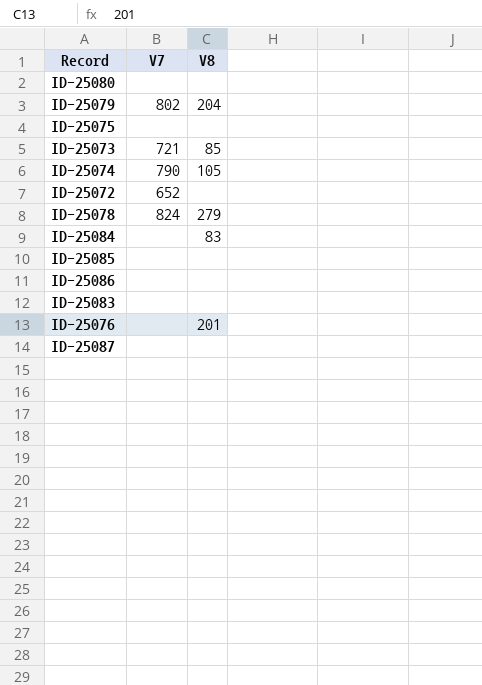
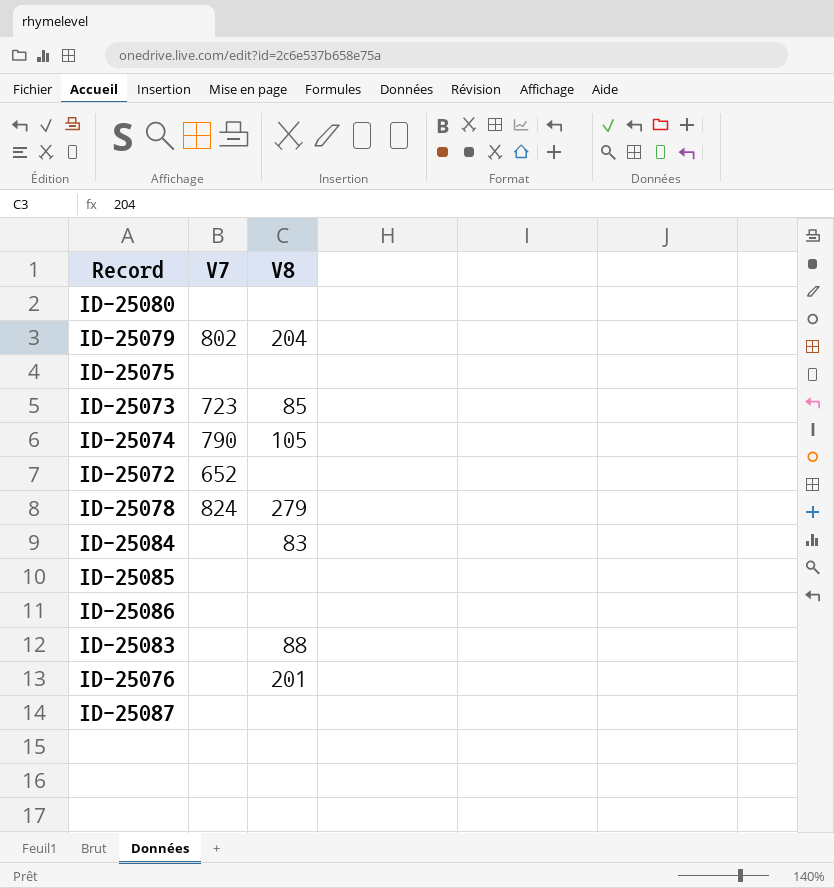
ID-25073 | V7: 721 -> 723
ID-25083 | V8: none -> 88

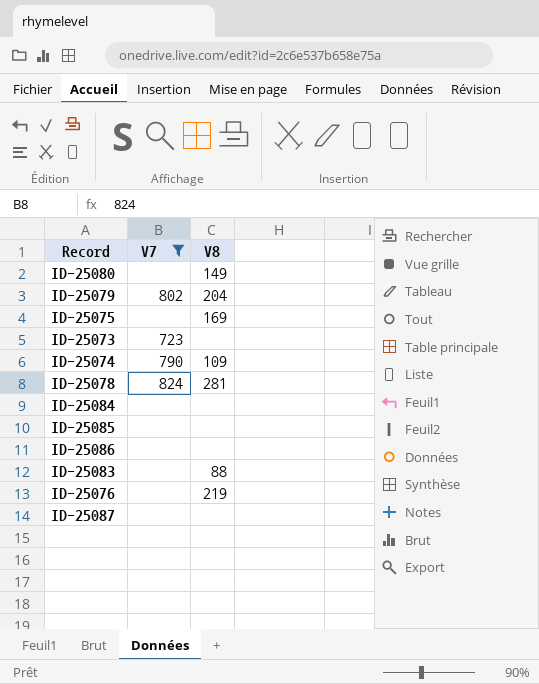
filter: none -> V7 != 652
ID-25080 | V8: none -> 149
ID-25075 | V8: none -> 169
ID-25073 | V8: 85 -> none
ID-25074 | V8: 105 -> 109
ID-25078 | V8: 279 -> 281
ID-25084 | V8: 83 -> none
ID-25076 | V8: 201 -> 219

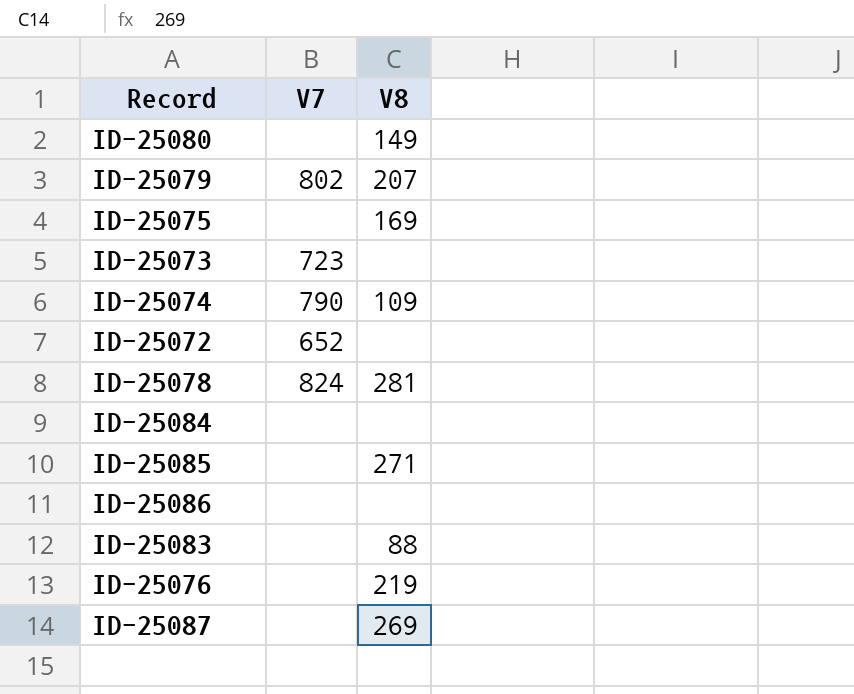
filter: V7 != 652 -> none
ID-25079 | V8: 204 -> 207
ID-25085 | V8: none -> 271
ID-25087 | V8: none -> 269

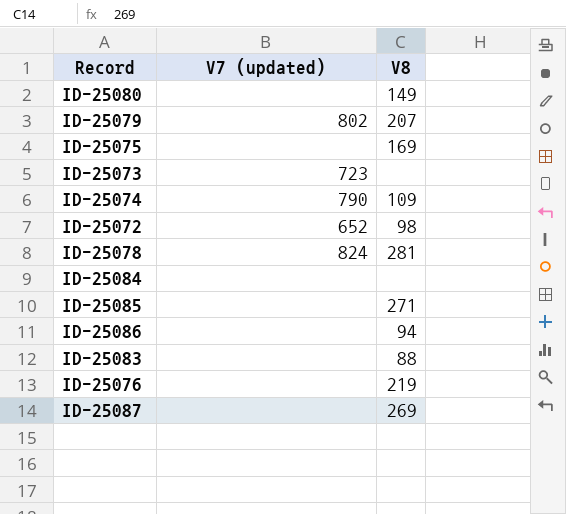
column name: V7 -> V7 (updated)
ID-25072 | V8: none -> 98
ID-25086 | V8: none -> 94

